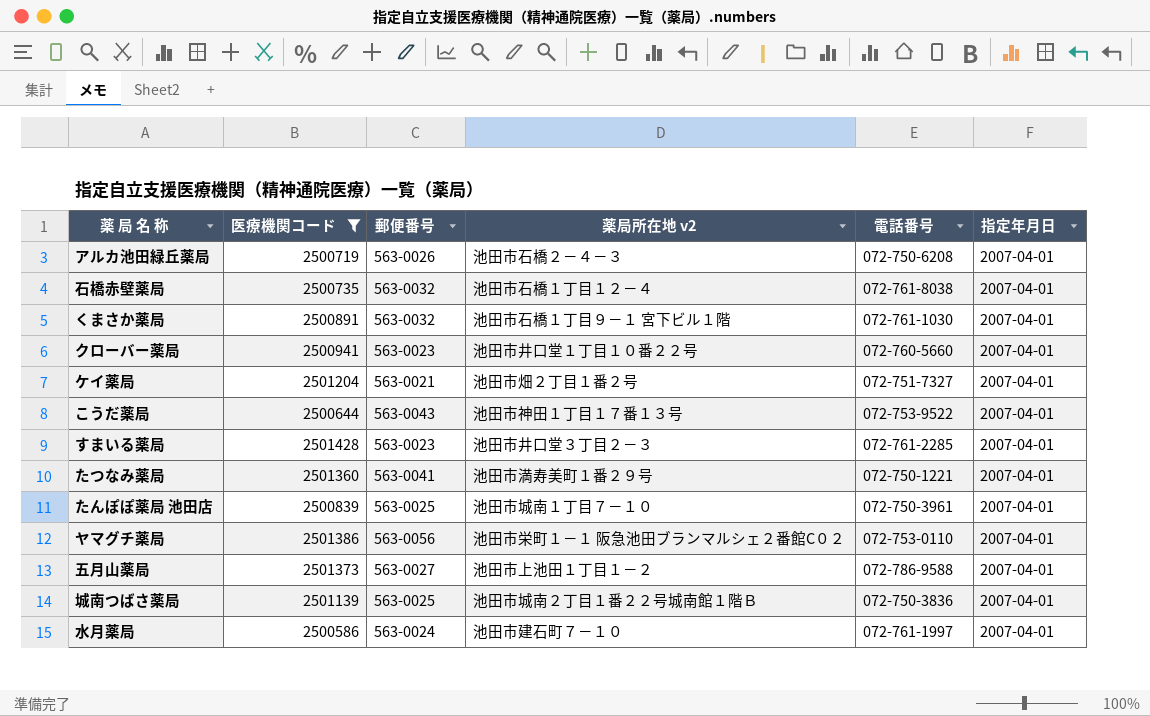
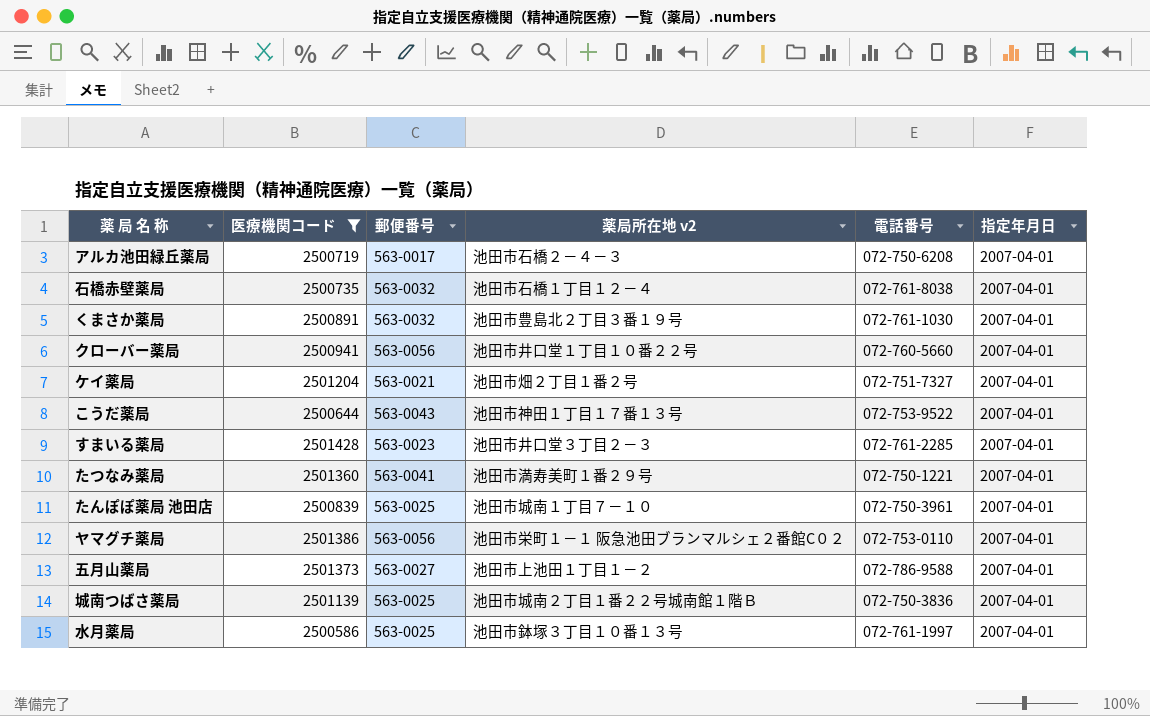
アルカ池田緑丘薬局 | 郵便番号: 563-0026 -> 563-0017
くまさか薬局 | 薬局所在地 v2: 池田市石橋１丁目９－１ 宮下ビル１階 -> 池田市豊島北２丁目３番１９号
クローバー薬局 | 郵便番号: 563-0023 -> 563-0056
水月薬局 | 郵便番号: 563-0024 -> 563-0025
水月薬局 | 薬局所在地 v2: 池田市建石町７－１０ -> 池田市鉢塚３丁目１０番１３号

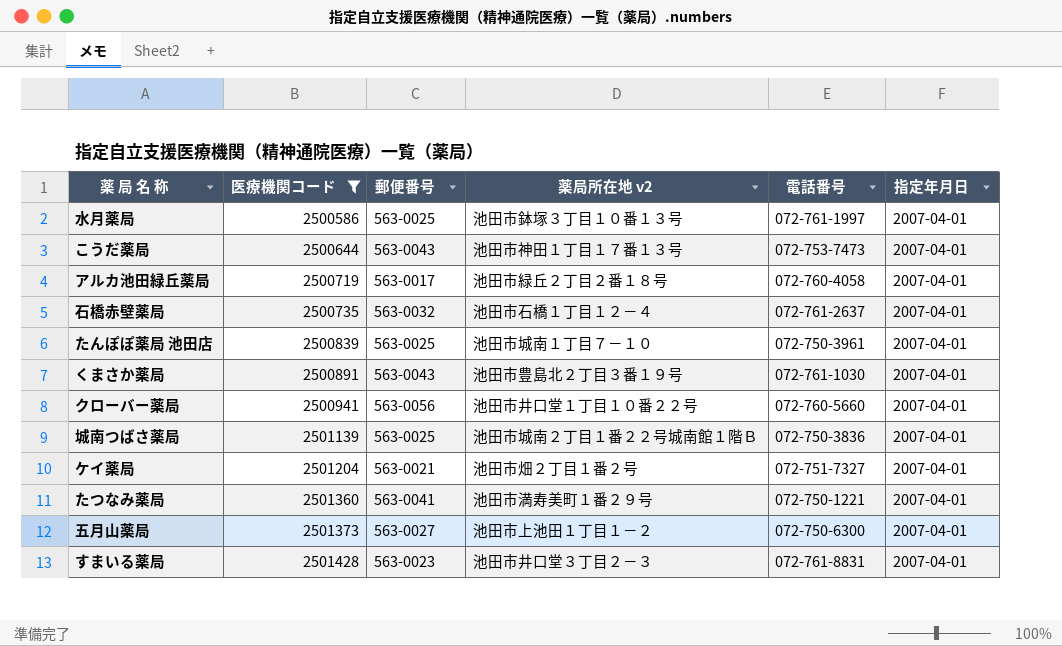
row order: none -> 医療機関コード ascending
row ヤマグチ薬局: 2501386 | 563-0056 | 池田市栄町１－１ 阪急池田ブランマルシェ２番館C０２ | 072-753-0110 | 2007-04-01 -> none
こうだ薬局 | 電話番号: 072-753-9522 -> 072-753-7473
アルカ池田緑丘薬局 | 薬局所在地 v2: 池田市石橋２－４－３ -> 池田市緑丘２丁目２番１８号
アルカ池田緑丘薬局 | 電話番号: 072-750-6208 -> 072-760-4058
石橋赤壁薬局 | 電話番号: 072-761-8038 -> 072-761-2637
くまさか薬局 | 郵便番号: 563-0032 -> 563-0043
五月山薬局 | 電話番号: 072-786-9588 -> 072-750-6300
すまいる薬局 | 電話番号: 072-761-2285 -> 072-761-8831

